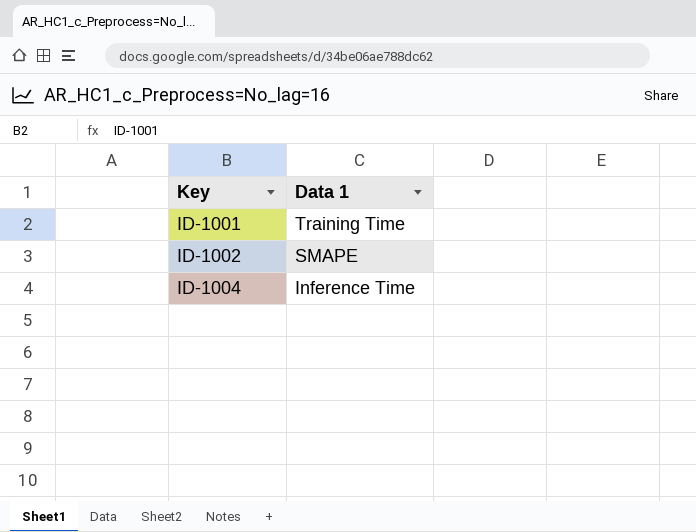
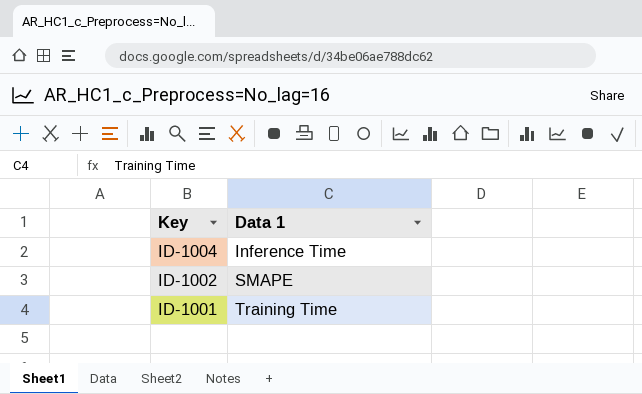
row order: Key ascending -> Key descending

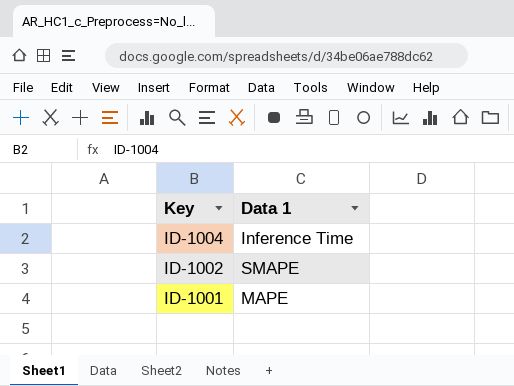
ID-1001 | Data 1: Training Time -> MAPE

